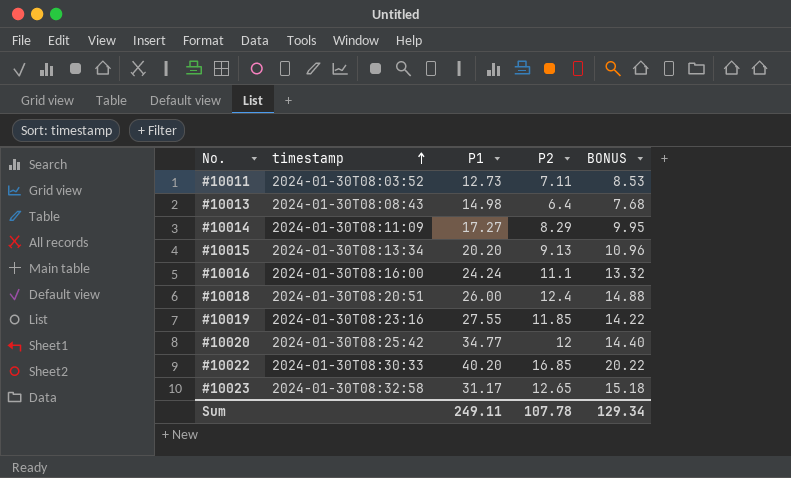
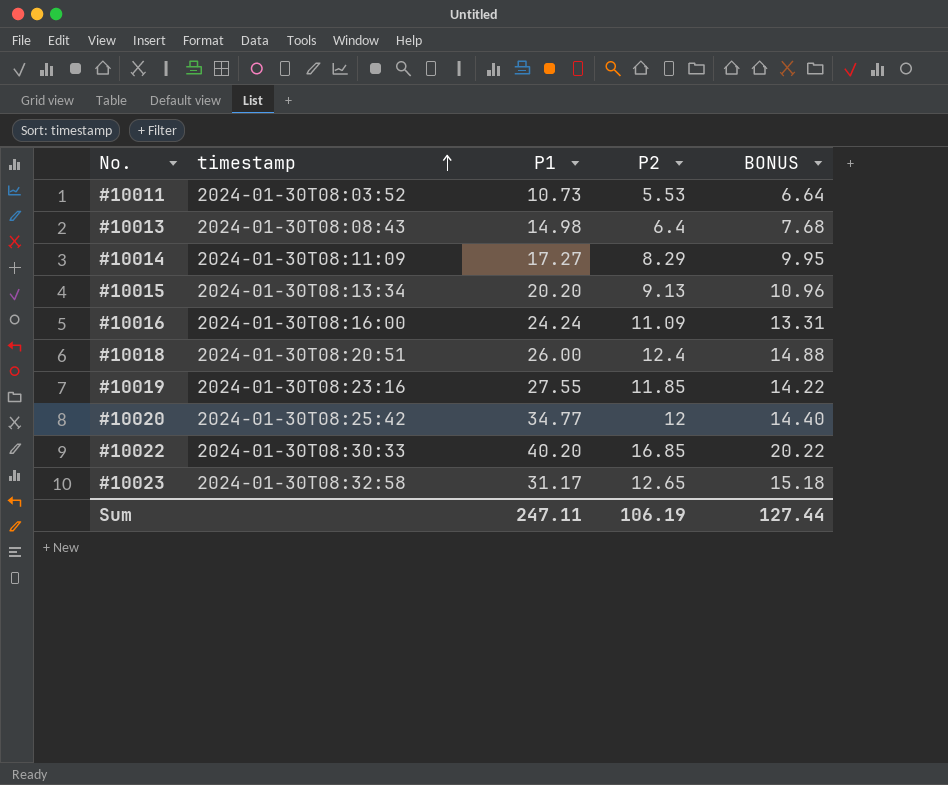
#10011 | P1: 12.73 -> 10.73
#10011 | P2: 7.11 -> 5.53
#10011 | BONUS: 8.53 -> 6.64
#10016 | P2: 11.1 -> 11.09
#10016 | BONUS: 13.32 -> 13.31
Sum | P1: 249.11 -> 247.11
Sum | P2: 107.78 -> 106.19
Sum | BONUS: 129.34 -> 127.44

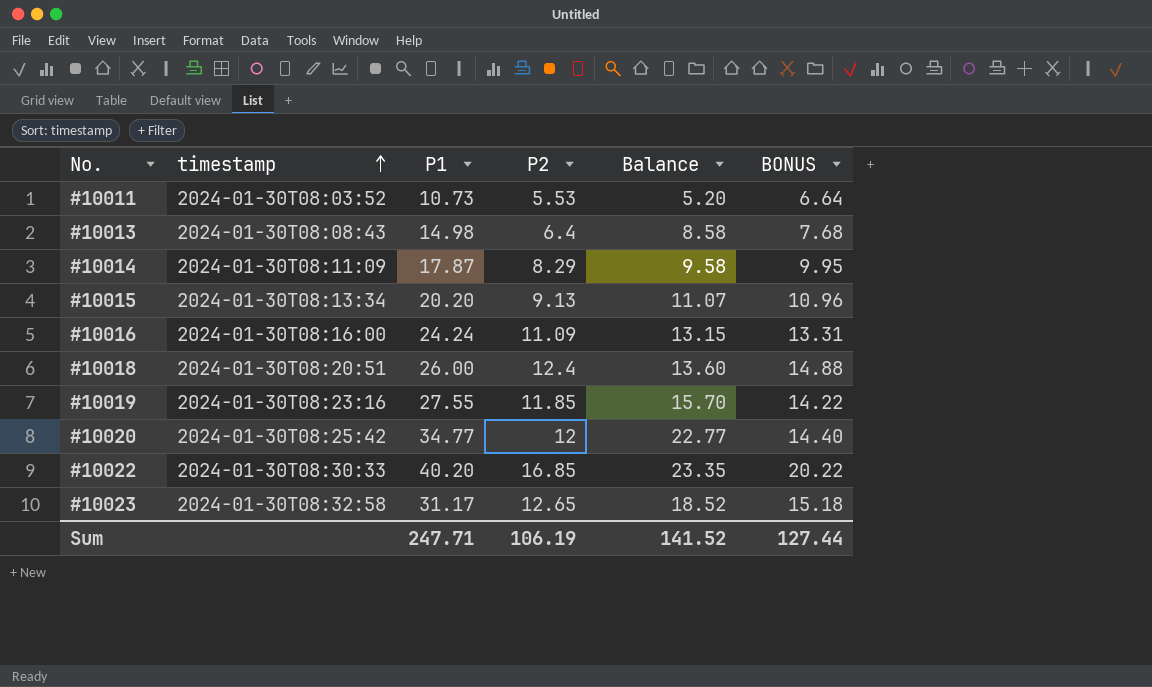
column Balance | formula: none -> [P1] - [P2]
#10014 | P1: 17.27 -> 17.87
Sum | P1: 247.11 -> 247.71

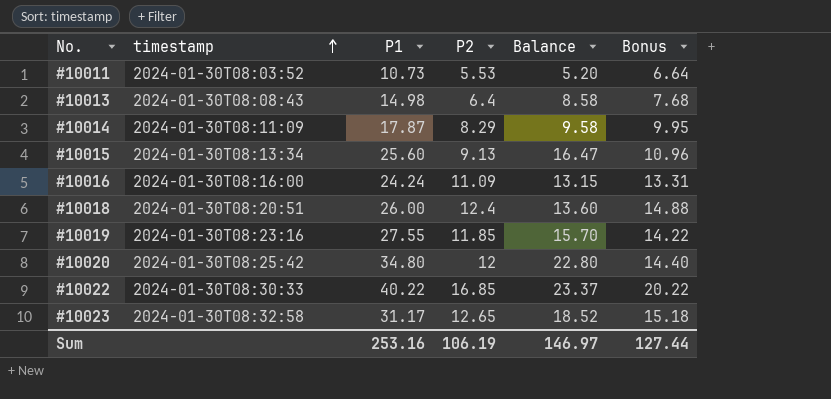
column name: BONUS -> Bonus
#10015 | P1: 20.20 -> 25.60
#10015 | Balance: 11.07 -> 16.47
#10020 | P1: 34.77 -> 34.80
#10020 | Balance: 22.77 -> 22.80
#10022 | P1: 40.20 -> 40.22
#10022 | Balance: 23.35 -> 23.37
Sum | P1: 247.71 -> 253.16
Sum | Balance: 141.52 -> 146.97

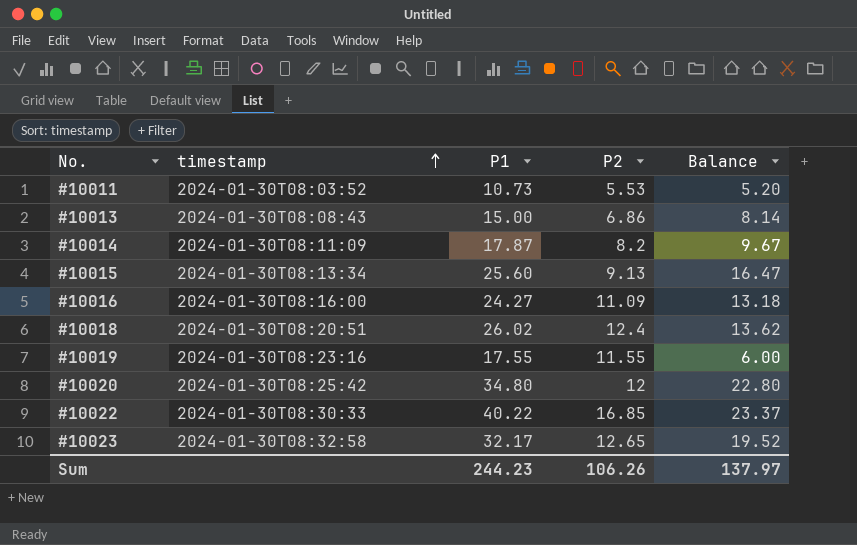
column Bonus | formula: [P2] * 1.2 -> none
#10013 | P1: 14.98 -> 15.00
#10013 | P2: 6.4 -> 6.86
#10013 | Balance: 8.58 -> 8.14
#10014 | P2: 8.29 -> 8.2
#10014 | Balance: 9.58 -> 9.67
#10016 | P1: 24.24 -> 24.27
#10016 | Balance: 13.15 -> 13.18
#10018 | P1: 26.00 -> 26.02
#10018 | Balance: 13.60 -> 13.62
#10019 | P1: 27.55 -> 17.55
#10019 | P2: 11.85 -> 11.55
#10019 | Balance: 15.70 -> 6.00
#10023 | P1: 31.17 -> 32.17
#10023 | Balance: 18.52 -> 19.52
Sum | P1: 253.16 -> 244.23
Sum | P2: 106.19 -> 106.26
Sum | Balance: 146.97 -> 137.97

